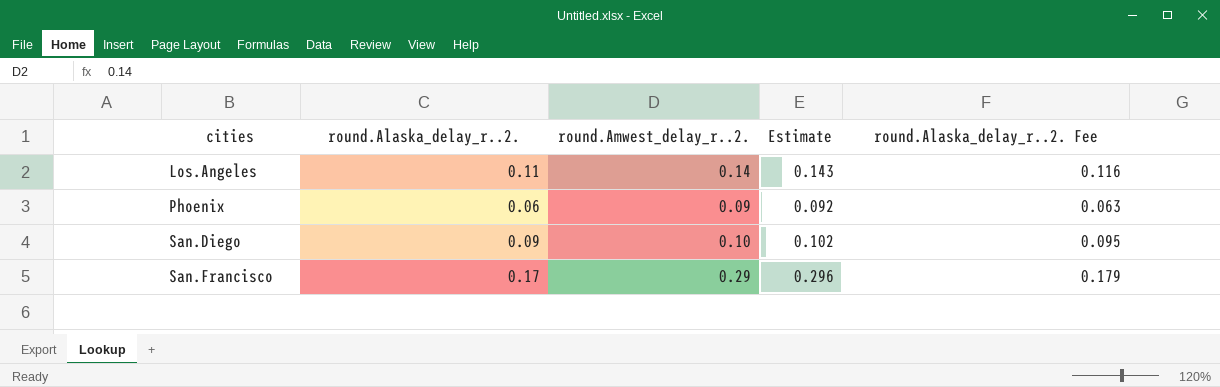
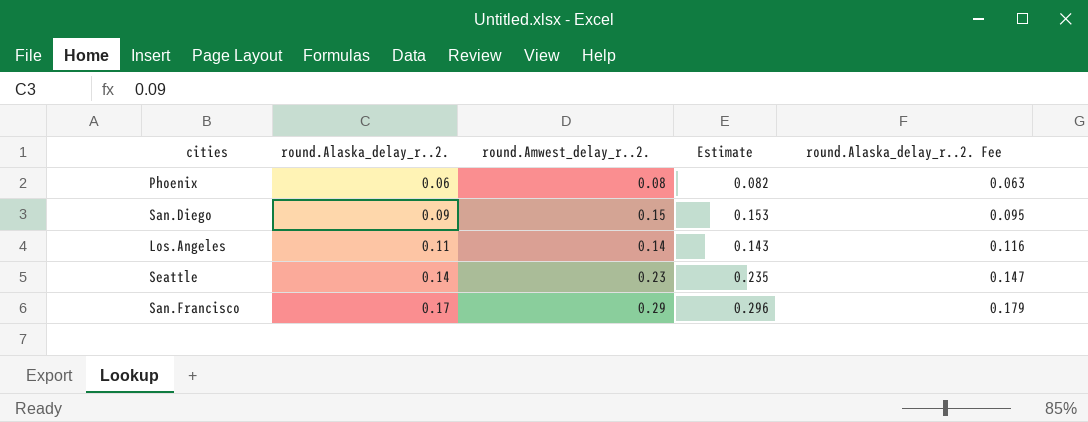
row order: cities ascending -> round.Alaska_delay_r..2. ascending
Phoenix | round.Amwest_delay_r..2.: 0.09 -> 0.08
Phoenix | Estimate: 0.092 -> 0.082
San.Diego | round.Amwest_delay_r..2.: 0.10 -> 0.15
San.Diego | Estimate: 0.102 -> 0.153
row Seattle: none -> 0.14 | 0.23 | 0.235 | 0.147

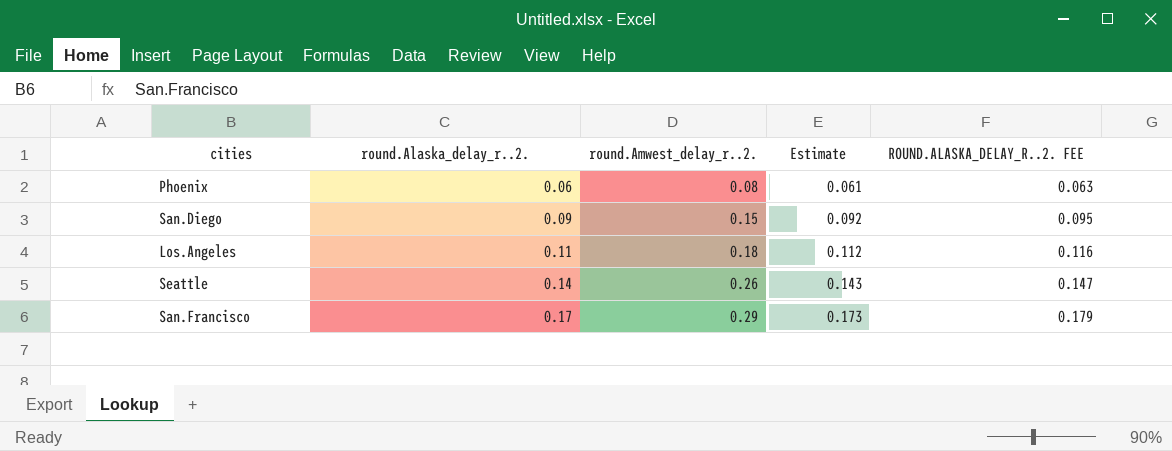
column Estimate | formula: [round.Amwest_delay_r..2.] * 1.02 -> [round.Alaska_delay_r..2.] * 1.02
column name: round.Alaska_delay_r..2. Fee -> ROUND.ALASKA_DELAY_R..2. FEE
Los.Angeles | round.Amwest_delay_r..2.: 0.14 -> 0.18
Seattle | round.Amwest_delay_r..2.: 0.23 -> 0.26

